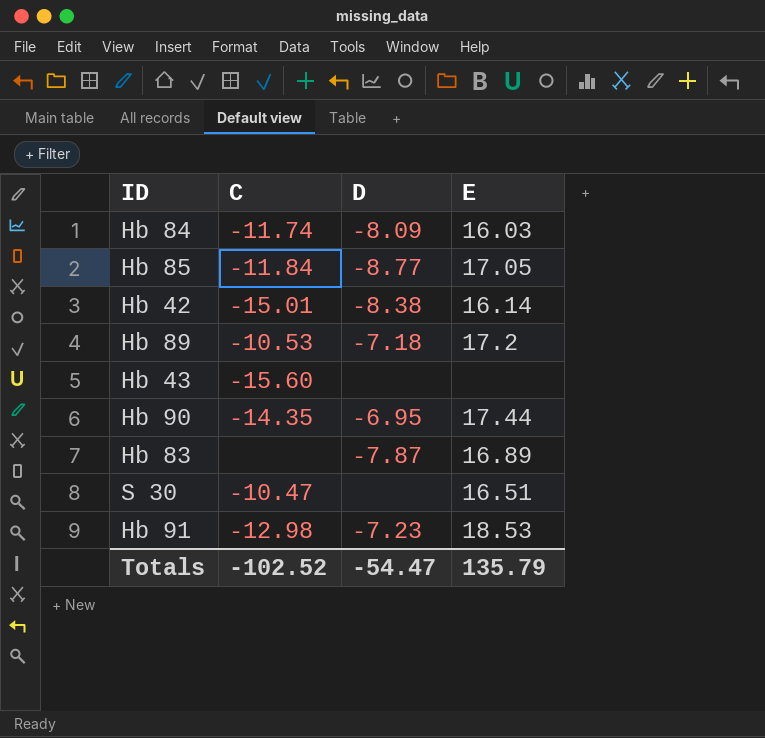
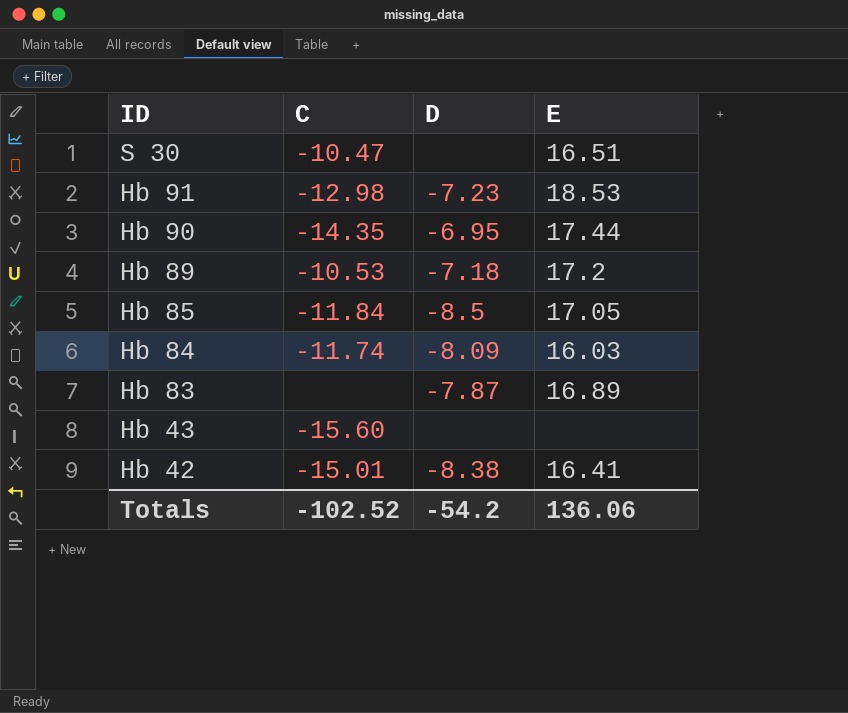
row order: none -> ID descending
Hb 85 | D: -8.77 -> -8.5
Hb 42 | E: 16.14 -> 16.41
Totals | D: -54.47 -> -54.2
Totals | E: 135.79 -> 136.06

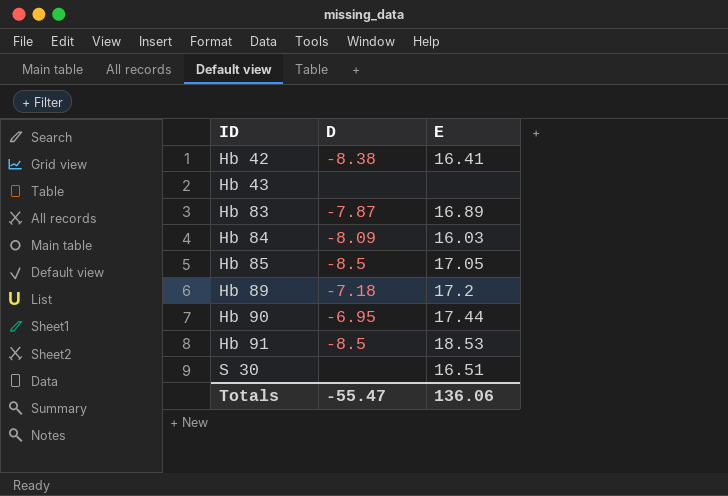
row order: ID descending -> ID ascending
column C | position: 2 -> none
Hb 91 | D: -7.23 -> -8.5
Totals | D: -54.2 -> -55.47

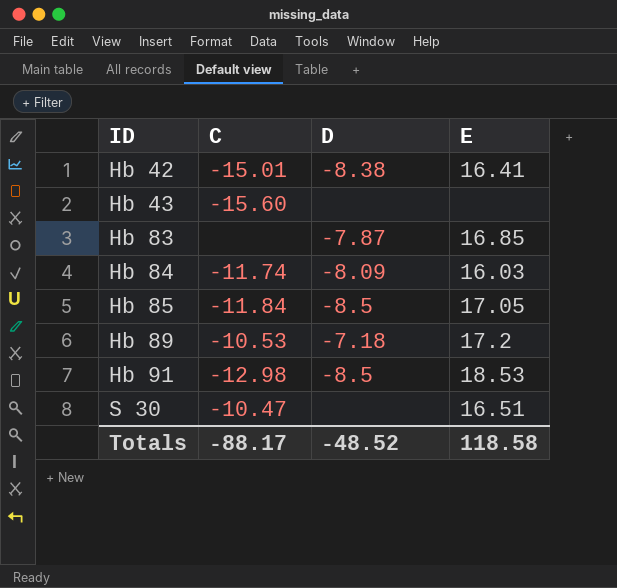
column C | position: none -> 2
row Hb 90: -6.95 | 17.44 -> none
Hb 83 | E: 16.89 -> 16.85
Totals | D: -55.47 -> -48.52
Totals | E: 136.06 -> 118.58

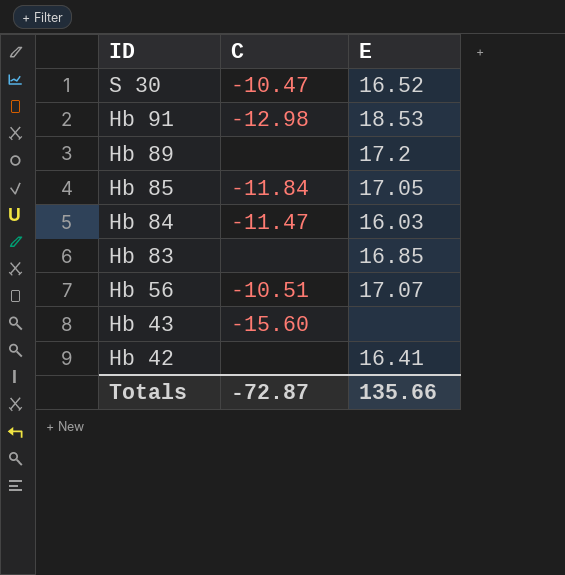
row order: ID ascending -> ID descending
column D | position: 3 -> none
S 30 | E: 16.51 -> 16.52
Hb 89 | C: -10.53 -> none
Hb 84 | C: -11.74 -> -11.47
row Hb 56: none -> -10.51 | 17.07
Hb 42 | C: -15.01 -> none
Totals | C: -88.17 -> -72.87
Totals | E: 118.58 -> 135.66

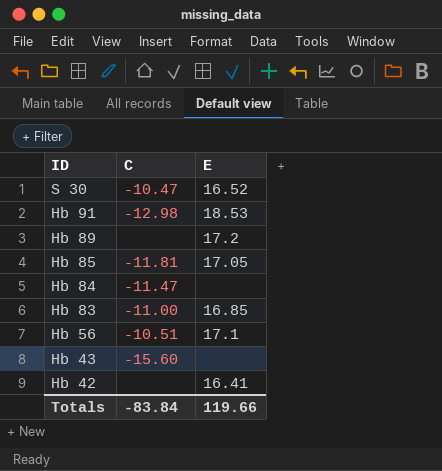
Hb 85 | C: -11.84 -> -11.81
Hb 84 | E: 16.03 -> none
Hb 83 | C: none -> -11.00
Hb 56 | E: 17.07 -> 17.1
Totals | C: -72.87 -> -83.84
Totals | E: 135.66 -> 119.66

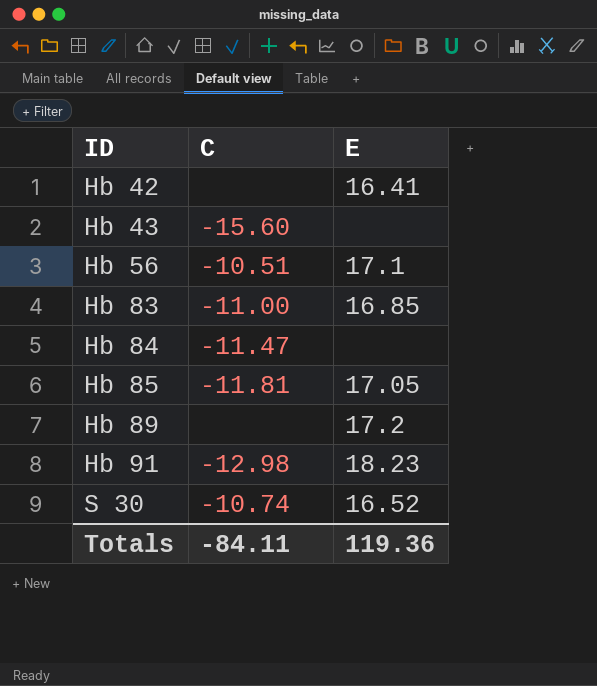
row order: ID descending -> ID ascending
Hb 91 | E: 18.53 -> 18.23
S 30 | C: -10.47 -> -10.74
Totals | C: -83.84 -> -84.11
Totals | E: 119.66 -> 119.36

